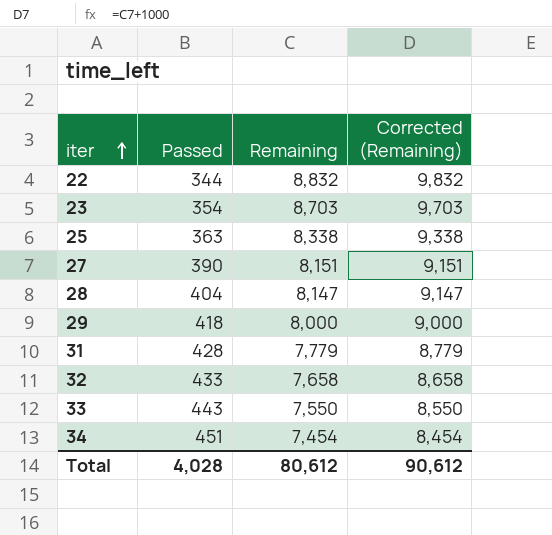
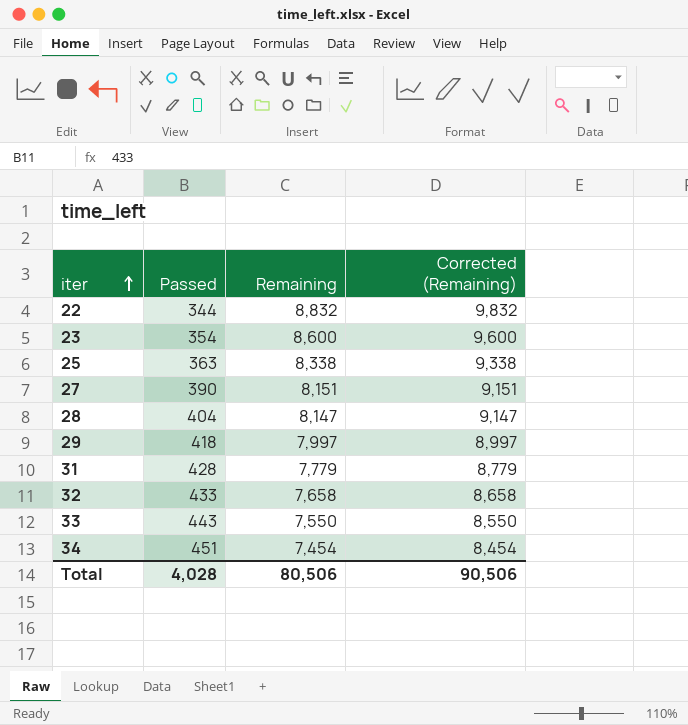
23 | Remaining: 8,703 -> 8,600
23 | Corrected (Remaining): 9,703 -> 9,600
29 | Remaining: 8,000 -> 7,997
29 | Corrected (Remaining): 9,000 -> 8,997
Total | Remaining: 80,612 -> 80,506
Total | Corrected (Remaining): 90,612 -> 90,506

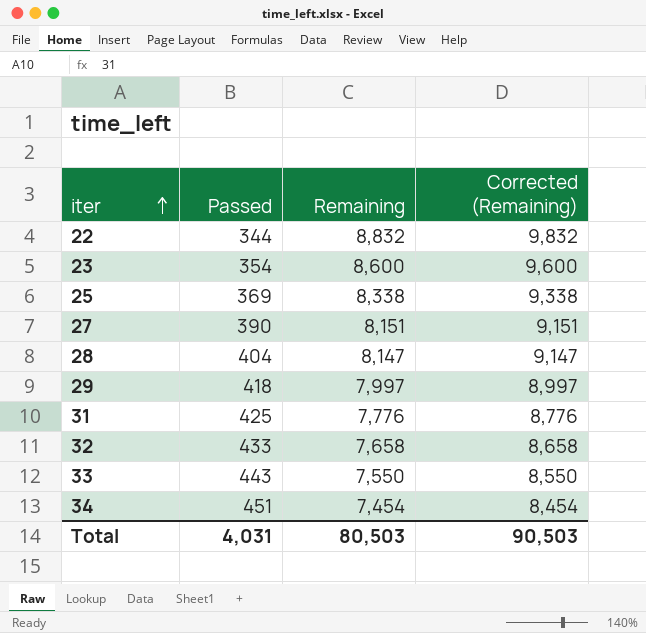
25 | Passed: 363 -> 369
31 | Passed: 428 -> 425
31 | Remaining: 7,779 -> 7,776
31 | Corrected (Remaining): 8,779 -> 8,776
Total | Passed: 4,028 -> 4,031
Total | Remaining: 80,506 -> 80,503
Total | Corrected (Remaining): 90,506 -> 90,503

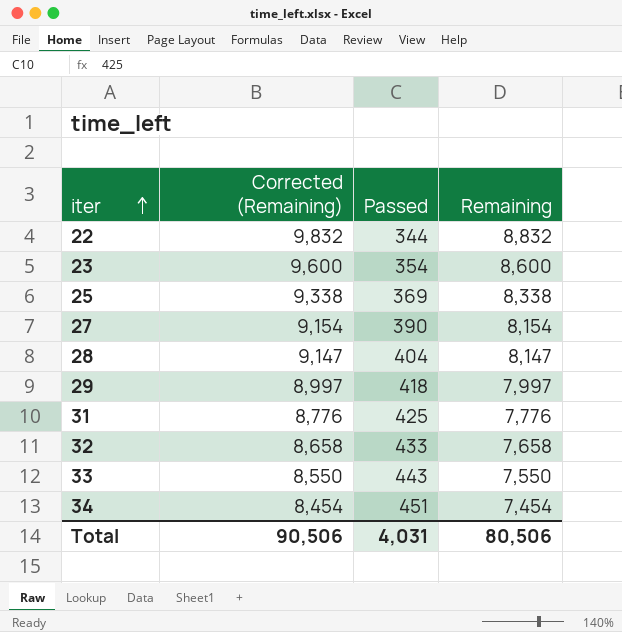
column Corrected (Remaining) | position: 4 -> 2
27 | Corrected (Remaining): 9,151 -> 9,154
27 | Remaining: 8,151 -> 8,154
Total | Corrected (Remaining): 90,503 -> 90,506
Total | Remaining: 80,503 -> 80,506

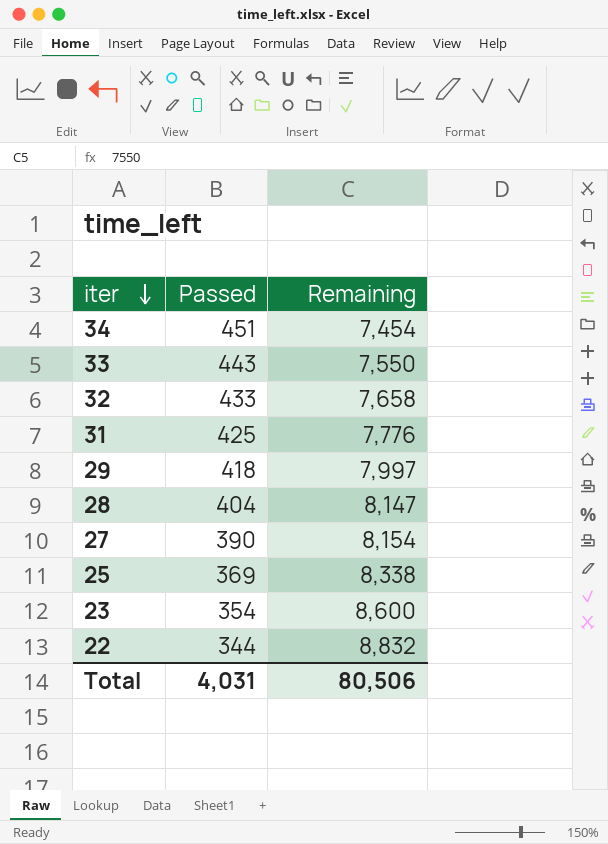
row order: iter ascending -> iter descending
column Corrected (Remaining) | formula: [Remaining] + 1000 -> none

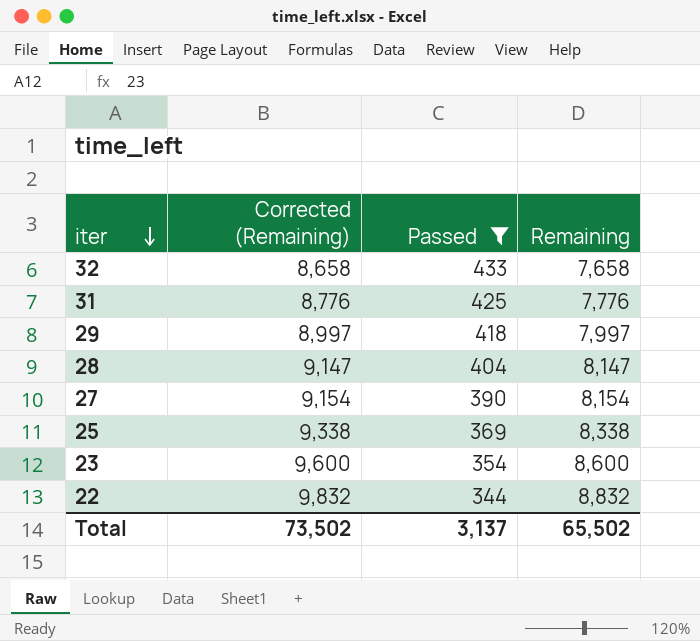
filter: none -> Passed <= 433
column Corrected (Remaining) | formula: none -> [Remaining] + 1000
Total | Passed: 4,031 -> 3,137
Total | Remaining: 80,506 -> 65,502

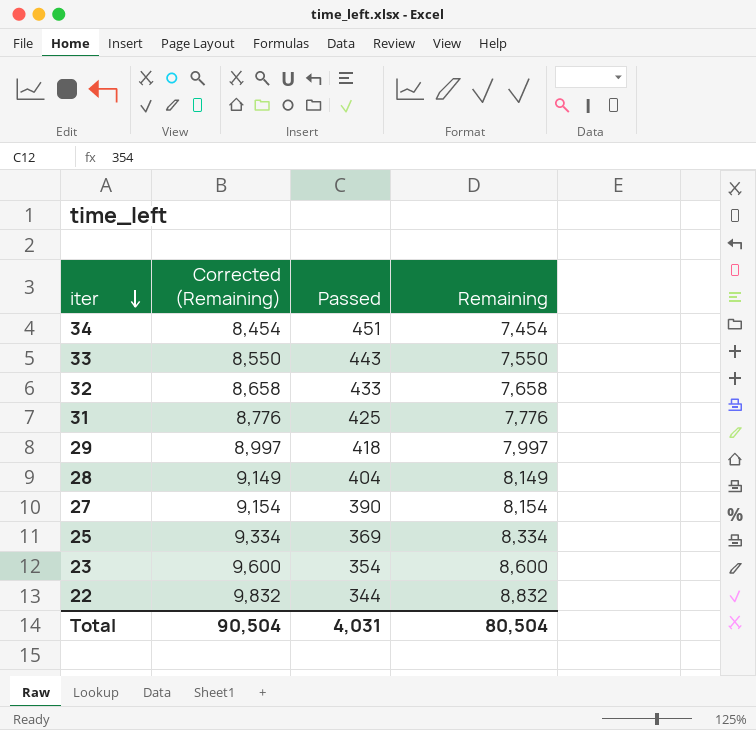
filter: Passed <= 433 -> none
28 | Corrected (Remaining): 9,147 -> 9,149
28 | Remaining: 8,147 -> 8,149
25 | Corrected (Remaining): 9,338 -> 9,334
25 | Remaining: 8,338 -> 8,334
Total | Corrected (Remaining): 73,502 -> 90,504
Total | Passed: 3,137 -> 4,031
Total | Remaining: 65,502 -> 80,504

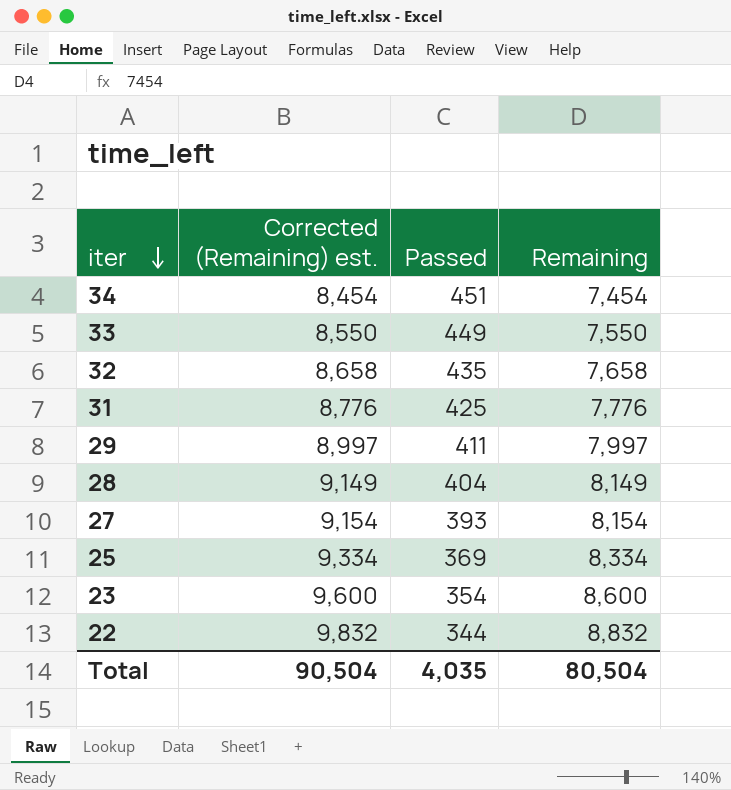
column name: Corrected (Remaining) -> Corrected (Remaining) est.
33 | Passed: 443 -> 449
32 | Passed: 433 -> 435
29 | Passed: 418 -> 411
27 | Passed: 390 -> 393
Total | Passed: 4,031 -> 4,035

